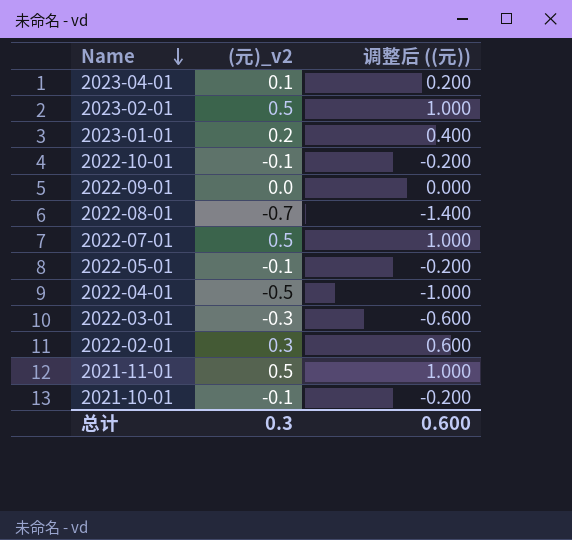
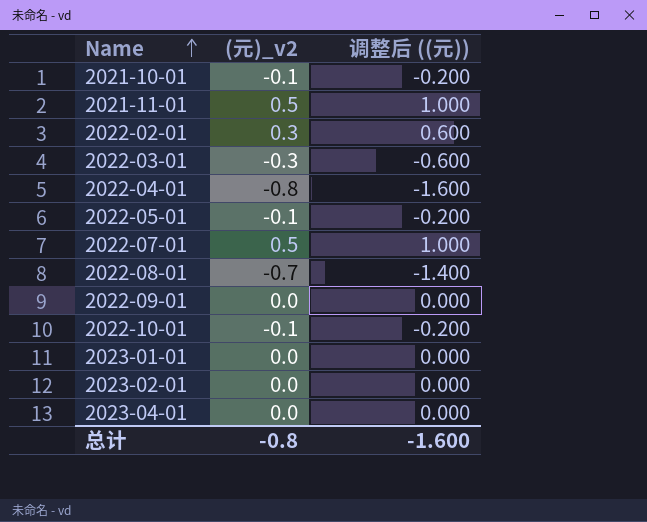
row order: Name descending -> Name ascending
2022-04-01 | (元)_v2: -0.5 -> -0.8
2022-04-01 | 调整后 ((元)): -1.000 -> -1.600
2023-01-01 | (元)_v2: 0.2 -> 0.0
2023-01-01 | 调整后 ((元)): 0.400 -> 0.000
2023-02-01 | (元)_v2: 0.5 -> 0.0
2023-02-01 | 调整后 ((元)): 1.000 -> 0.000
2023-04-01 | (元)_v2: 0.1 -> 0.0
2023-04-01 | 调整后 ((元)): 0.200 -> 0.000
总计 | (元)_v2: 0.3 -> -0.8
总计 | 调整后 ((元)): 0.600 -> -1.600

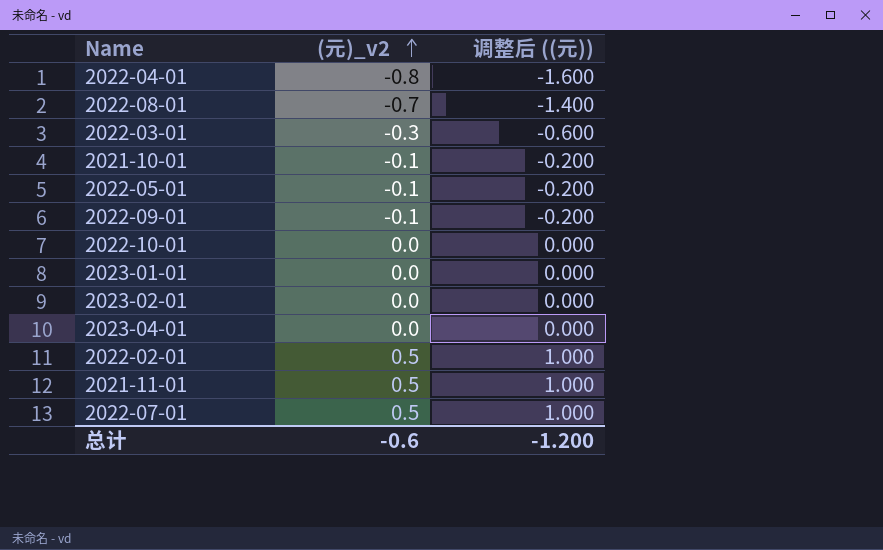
row order: Name ascending -> (元)_v2 ascending
2022-09-01 | (元)_v2: 0.0 -> -0.1
2022-09-01 | 调整后 ((元)): 0.000 -> -0.200
2022-10-01 | (元)_v2: -0.1 -> 0.0
2022-10-01 | 调整后 ((元)): -0.200 -> 0.000
2022-02-01 | (元)_v2: 0.3 -> 0.5
2022-02-01 | 调整后 ((元)): 0.600 -> 1.000
总计 | (元)_v2: -0.8 -> -0.6
总计 | 调整后 ((元)): -1.600 -> -1.200

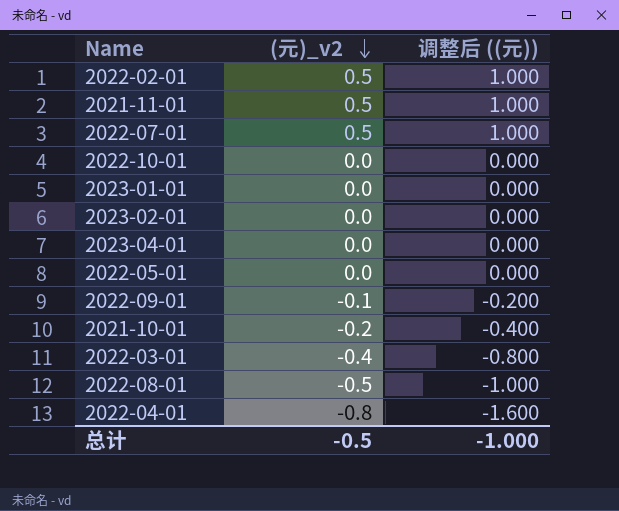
row order: (元)_v2 ascending -> (元)_v2 descending
2022-05-01 | (元)_v2: -0.1 -> 0.0
2022-05-01 | 调整后 ((元)): -0.200 -> 0.000
2021-10-01 | (元)_v2: -0.1 -> -0.2
2021-10-01 | 调整后 ((元)): -0.200 -> -0.400
2022-03-01 | (元)_v2: -0.3 -> -0.4
2022-03-01 | 调整后 ((元)): -0.600 -> -0.800
2022-08-01 | (元)_v2: -0.7 -> -0.5
2022-08-01 | 调整后 ((元)): -1.400 -> -1.000
总计 | (元)_v2: -0.6 -> -0.5
总计 | 调整后 ((元)): -1.200 -> -1.000

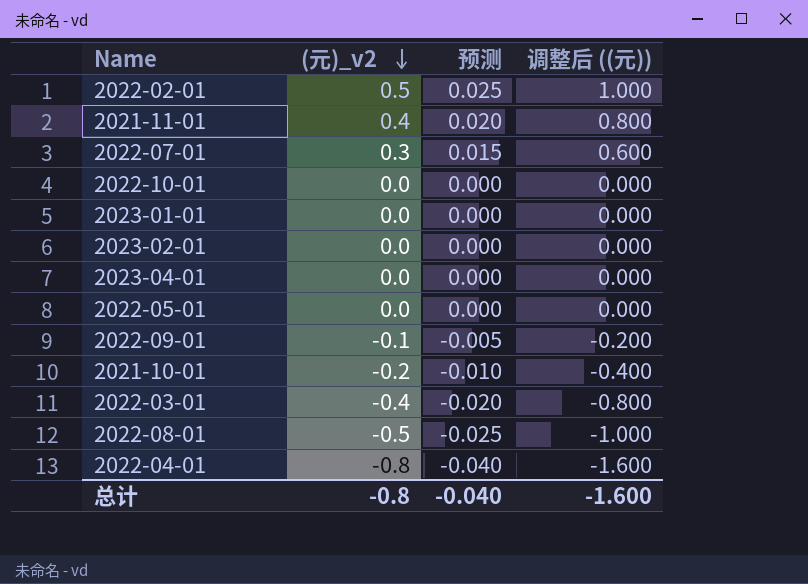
column 预测 | formula: none -> [(元)_v2] * 0.05
2021-11-01 | (元)_v2: 0.5 -> 0.4
2021-11-01 | 调整后 ((元)): 1.000 -> 0.800
2022-07-01 | (元)_v2: 0.5 -> 0.3
2022-07-01 | 调整后 ((元)): 1.000 -> 0.600
总计 | (元)_v2: -0.5 -> -0.8
总计 | 调整后 ((元)): -1.000 -> -1.600

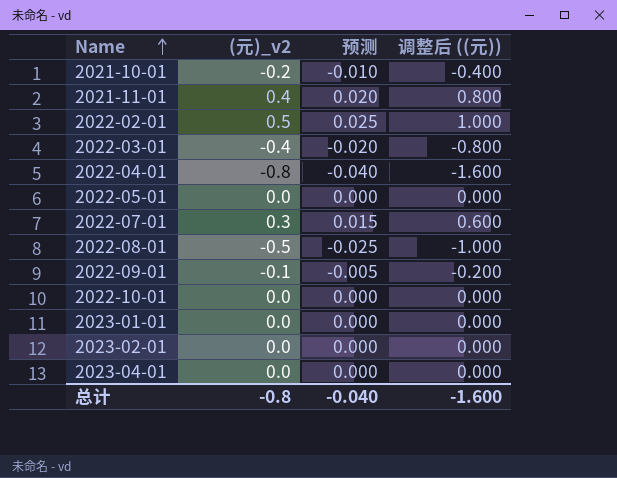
row order: (元)_v2 descending -> Name ascending

